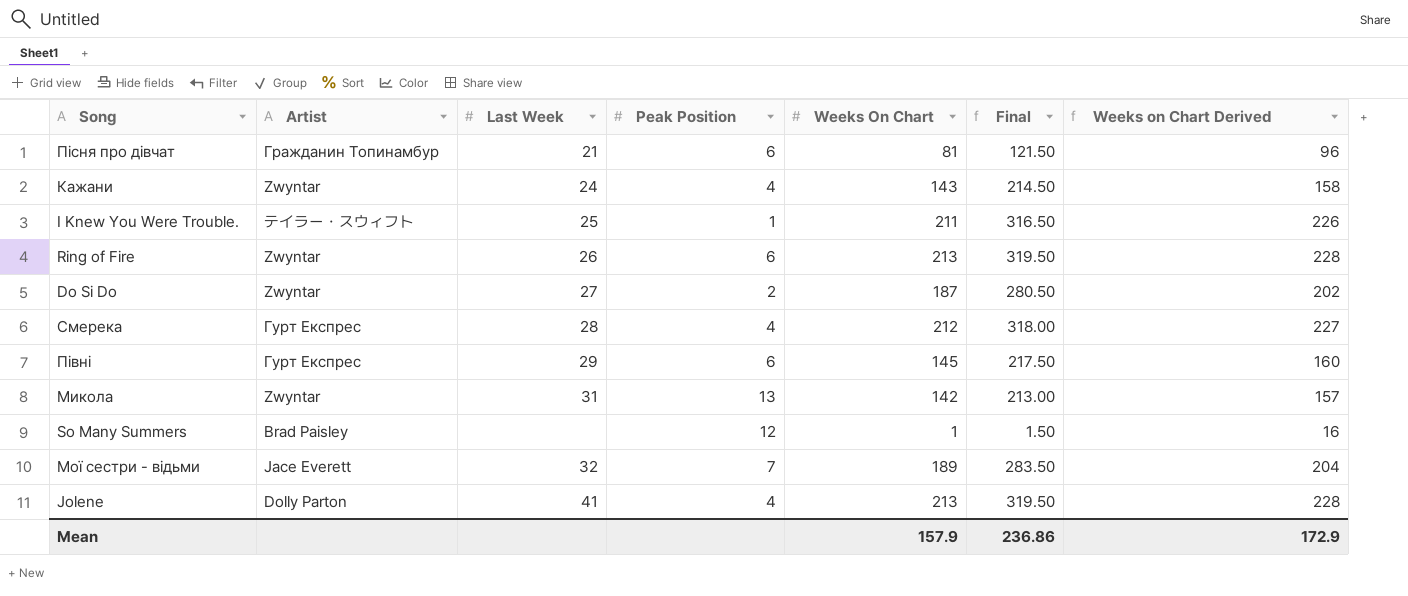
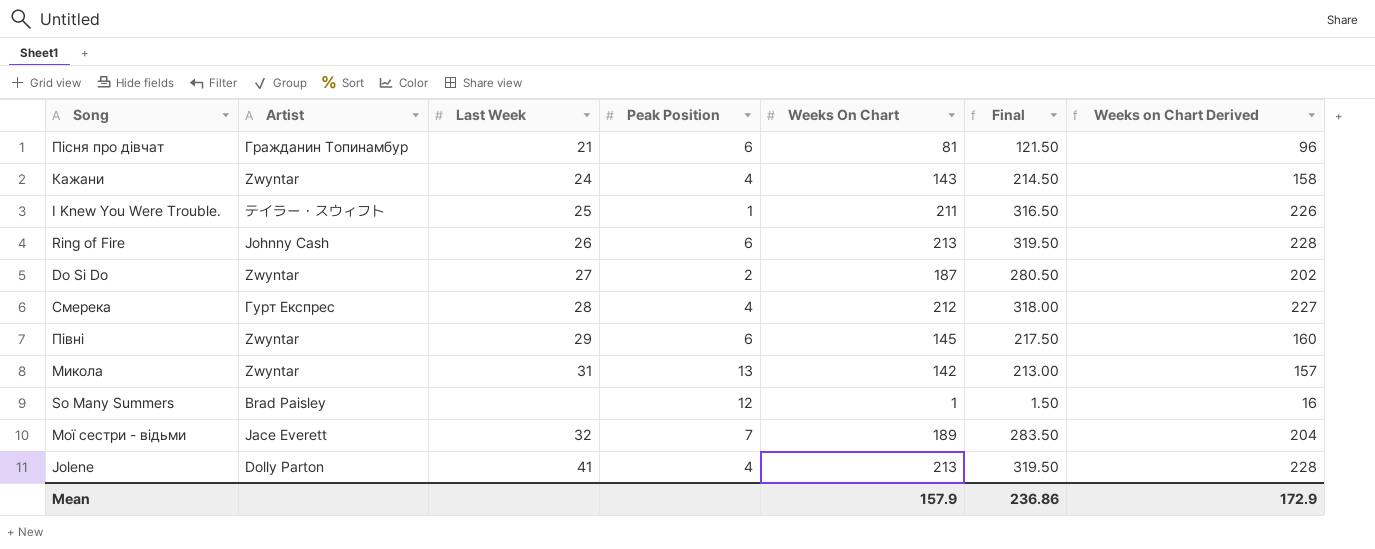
Ring of Fire | Artist: Zwyntar -> Johnny Cash
Півні | Artist: Гурт Експрес -> Zwyntar

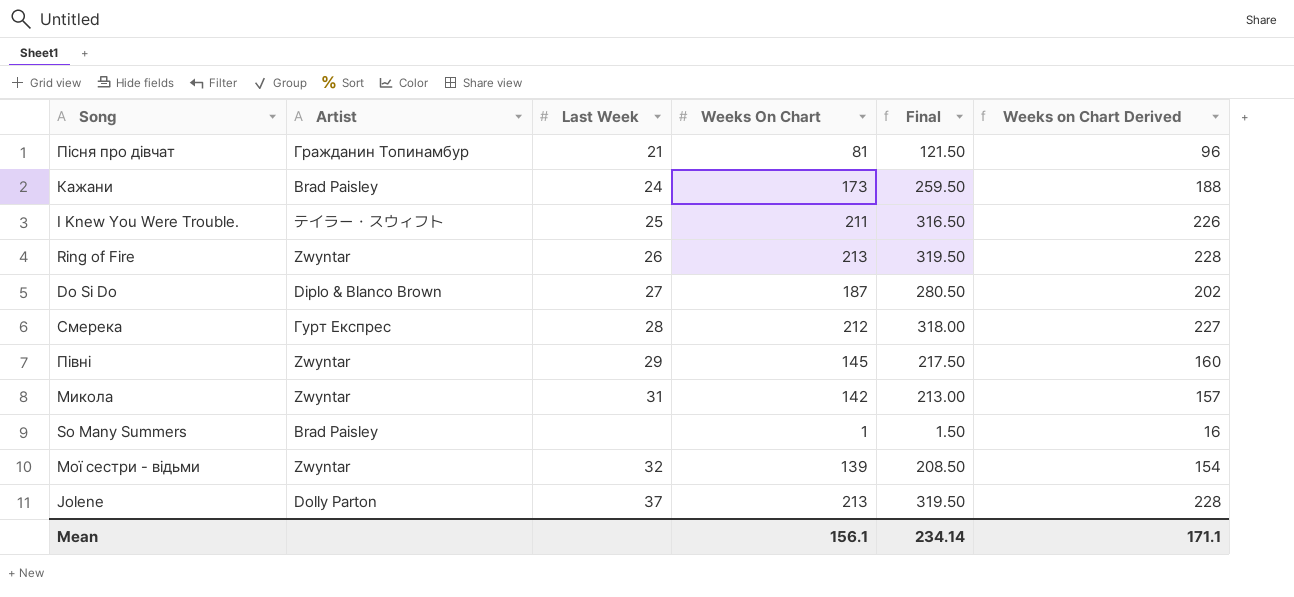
column Peak Position | position: 4 -> none
Кажани | Artist: Zwyntar -> Brad Paisley
Кажани | Weeks On Chart: 143 -> 173
Кажани | Final: 214.50 -> 259.50
Кажани | Weeks on Chart Derived: 158 -> 188
Ring of Fire | Artist: Johnny Cash -> Zwyntar
Do Si Do | Artist: Zwyntar -> Diplo & Blanco Brown
Мої сестри - відьми | Artist: Jace Everett -> Zwyntar
Мої сестри - відьми | Weeks On Chart: 189 -> 139
Мої сестри - відьми | Final: 283.50 -> 208.50
Мої сестри - відьми | Weeks on Chart Derived: 204 -> 154
Jolene | Last Week: 41 -> 37
Mean | Weeks On Chart: 157.9 -> 156.1
Mean | Final: 236.86 -> 234.14
Mean | Weeks on Chart Derived: 172.9 -> 171.1

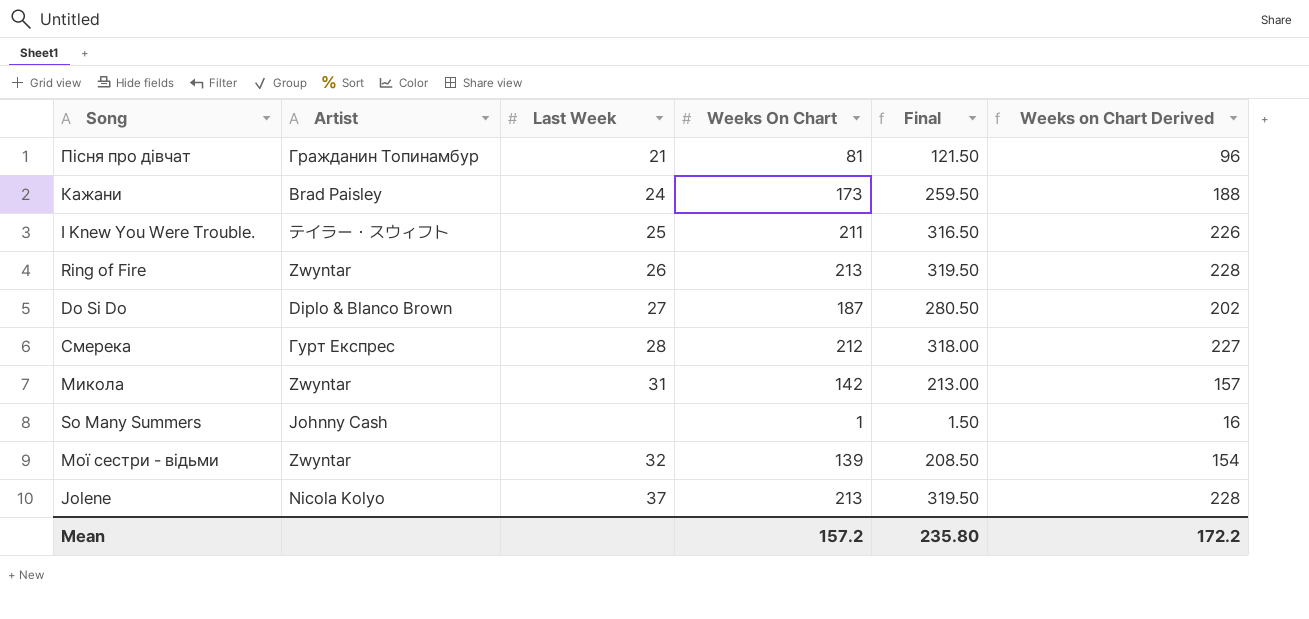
row Півні: Zwyntar | 29 | 145 | 217.50 | 160 -> none
So Many Summers | Artist: Brad Paisley -> Johnny Cash
Jolene | Artist: Dolly Parton -> Nicola Kolyo
Mean | Weeks On Chart: 156.1 -> 157.2
Mean | Final: 234.14 -> 235.80
Mean | Weeks on Chart Derived: 171.1 -> 172.2

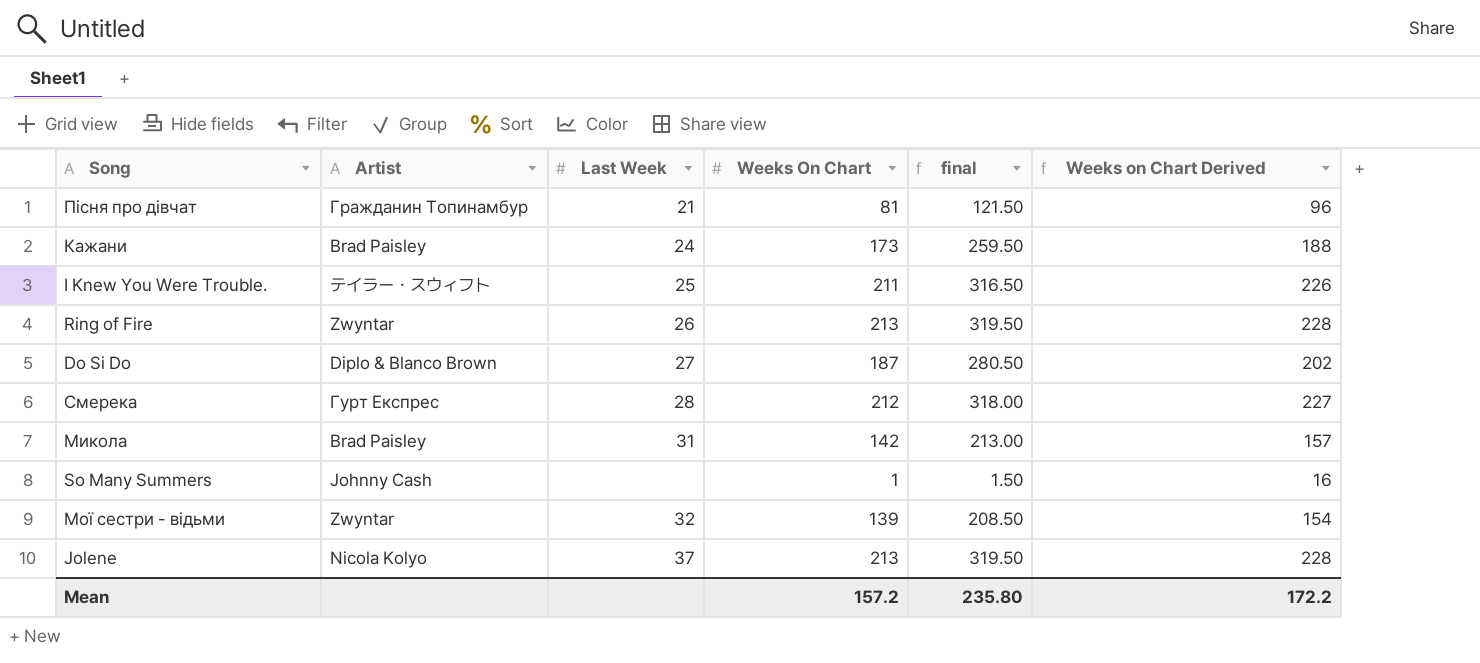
column name: Final -> final
Микола | Artist: Zwyntar -> Brad Paisley

